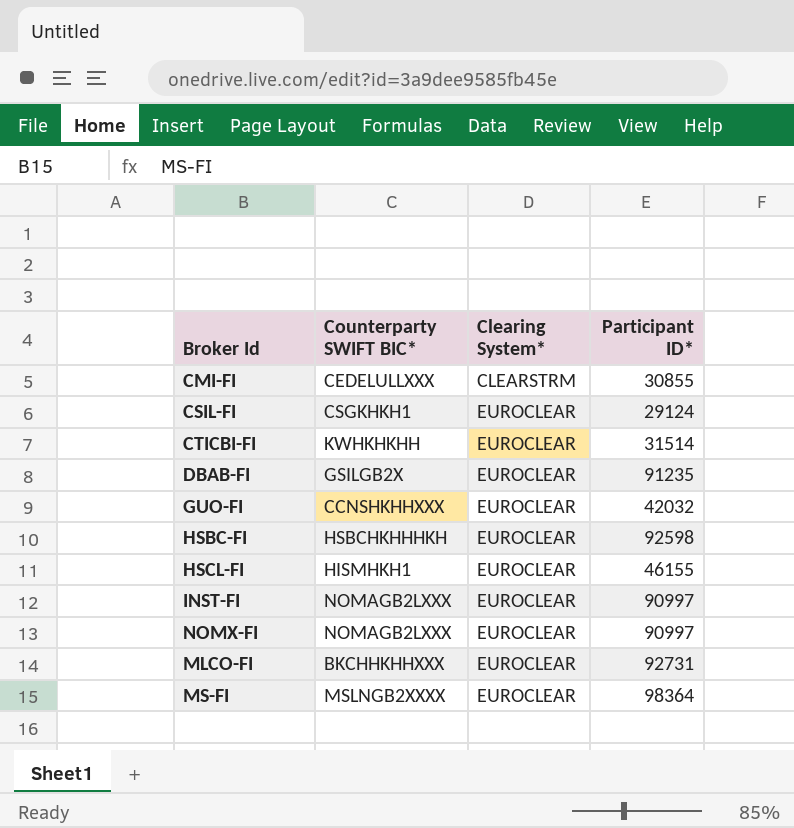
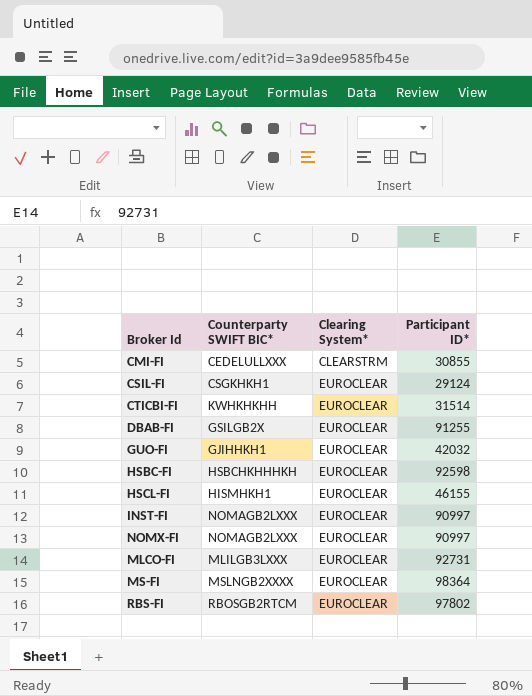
DBAB-FI | Participant ID*: 91235 -> 91255
GUO-FI | Counterparty SWIFT BIC*: CCNSHKHHXXX -> GJIHHKH1
MLCO-FI | Counterparty SWIFT BIC*: BKCHHKHHXXX -> MLILGB3LXXX
row RBS-FI: none -> RBOSGB2RTCM | EUROCLEAR | 97802

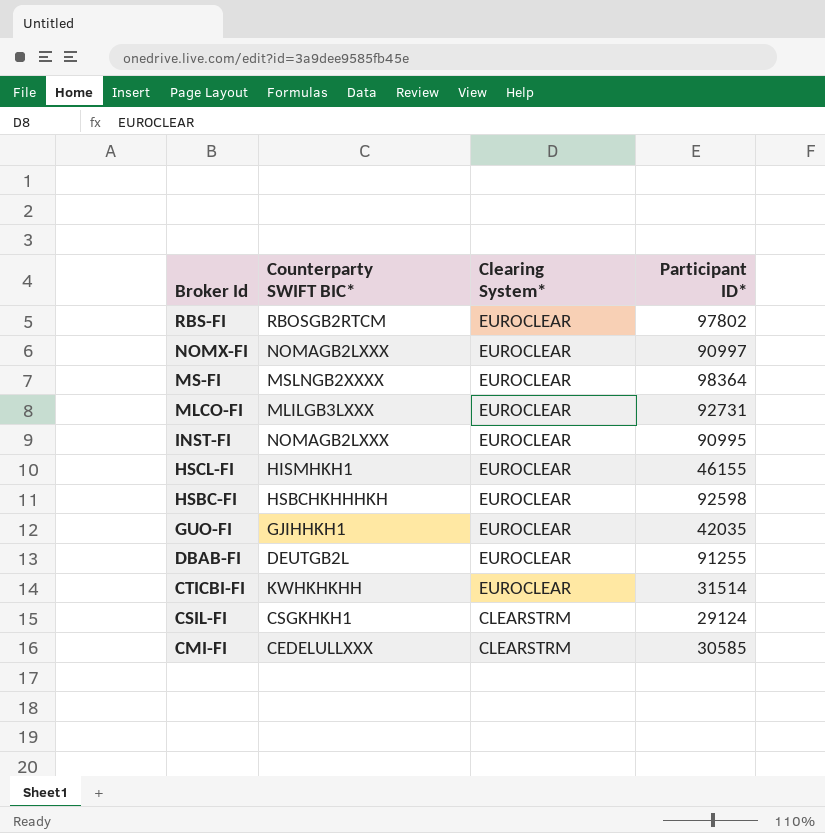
row order: Clearing System* ascending -> Broker Id descending
INST-FI | Participant ID*: 90997 -> 90995
GUO-FI | Participant ID*: 42032 -> 42035
DBAB-FI | Counterparty SWIFT BIC*: GSILGB2X -> DEUTGB2L
CSIL-FI | Clearing System*: EUROCLEAR -> CLEARSTRM
CMI-FI | Participant ID*: 30855 -> 30585

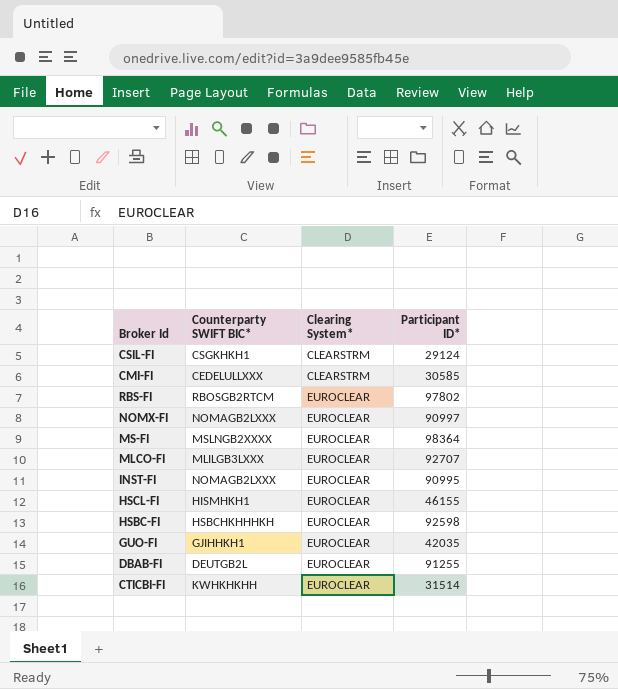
row order: Broker Id descending -> Clearing System* ascending
MLCO-FI | Participant ID*: 92731 -> 92707

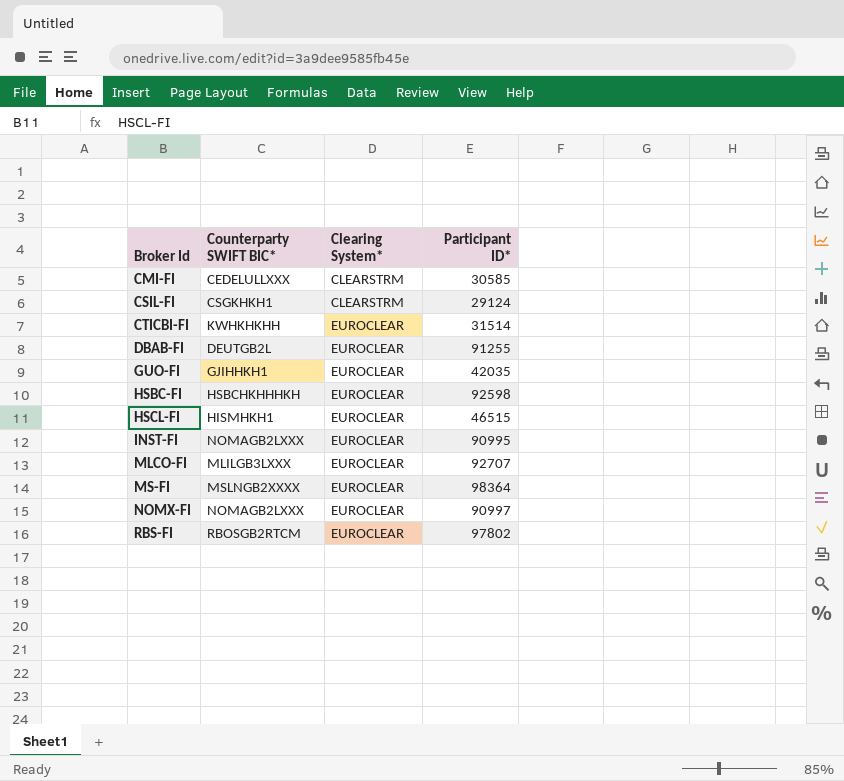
row order: Clearing System* ascending -> Broker Id ascending
HSCL-FI | Participant ID*: 46155 -> 46515

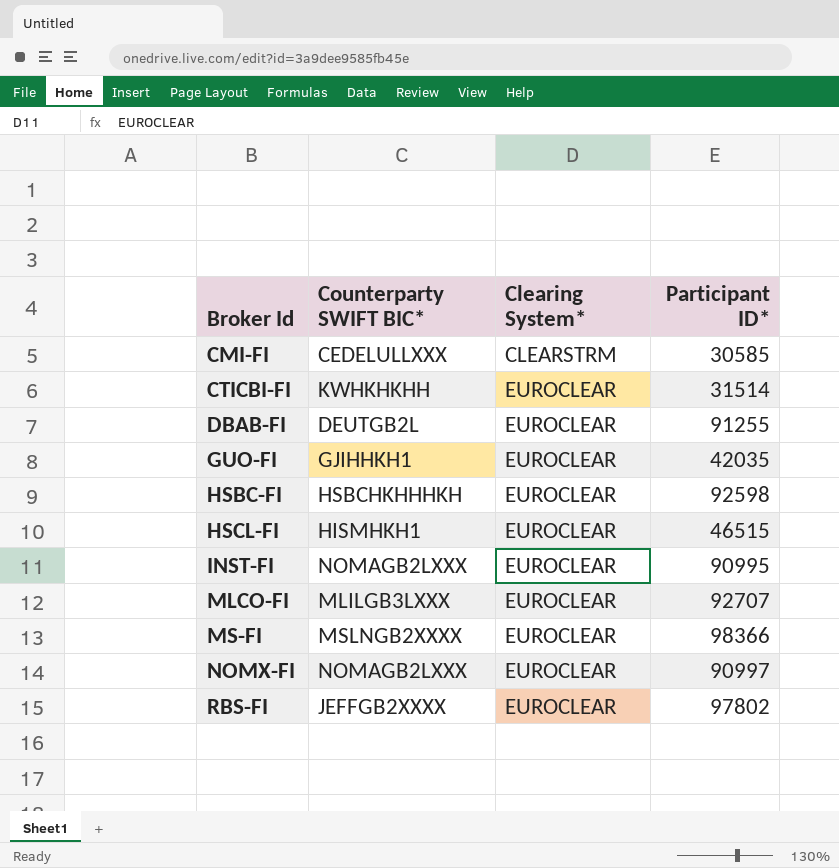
row CSIL-FI: CSGKHKH1 | CLEARSTRM | 29124 -> none
MS-FI | Participant ID*: 98364 -> 98366
RBS-FI | Counterparty SWIFT BIC*: RBOSGB2RTCM -> JEFFGB2XXXX

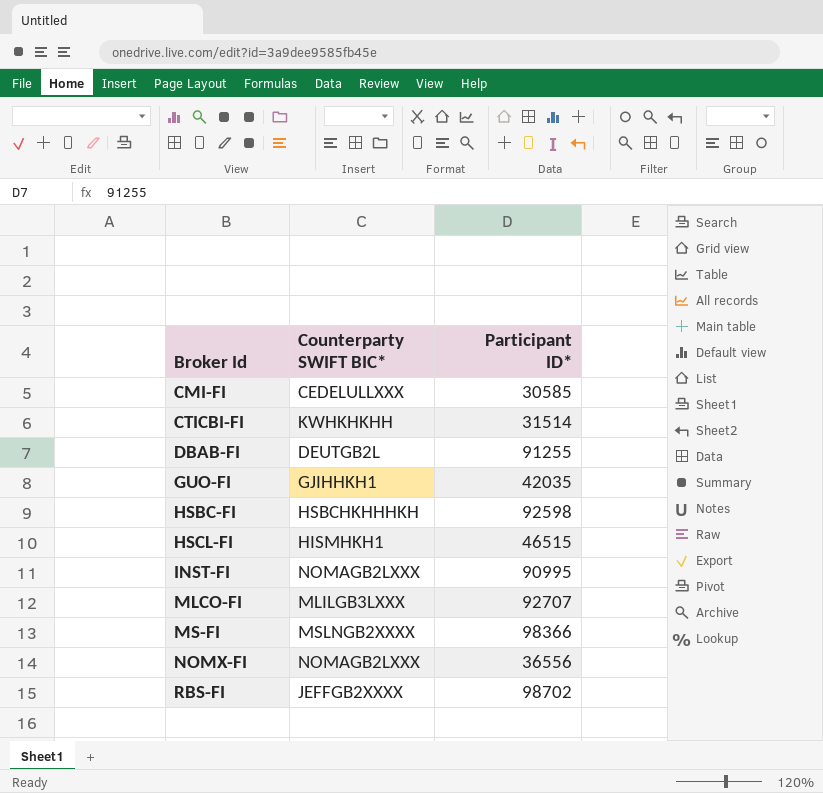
column Clearing System* | position: 3 -> none
NOMX-FI | Participant ID*: 90997 -> 36556
RBS-FI | Participant ID*: 97802 -> 98702

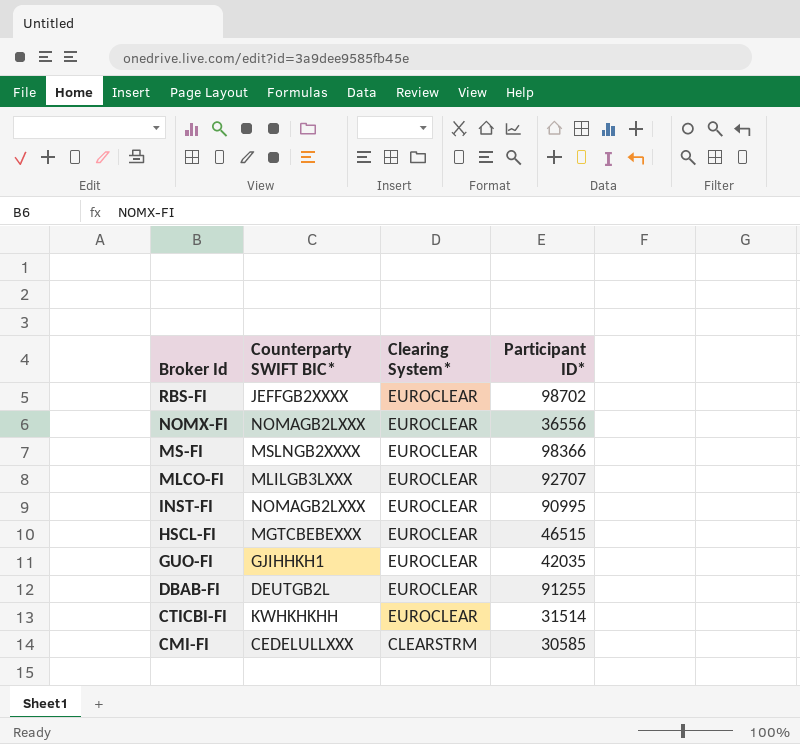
row order: Broker Id ascending -> Broker Id descending
column Clearing System* | position: none -> 3
row HSBC-FI: HSBCHKHHHKH | 92598 -> none
HSCL-FI | Counterparty SWIFT BIC*: HISMHKH1 -> MGTCBEBEXXX

